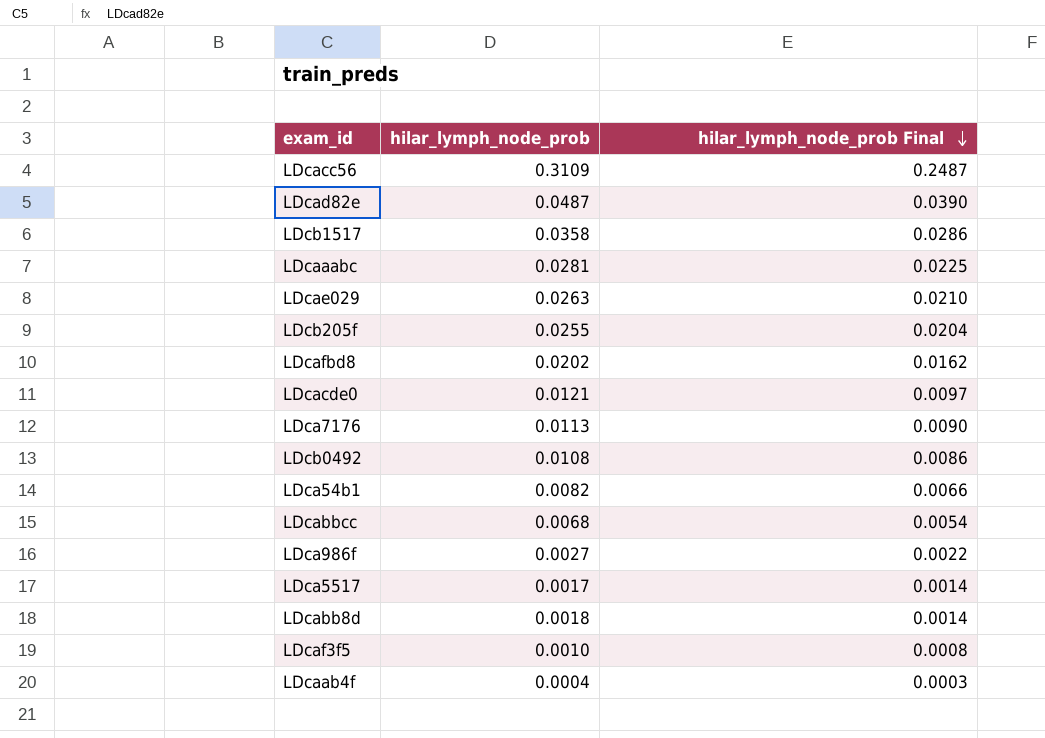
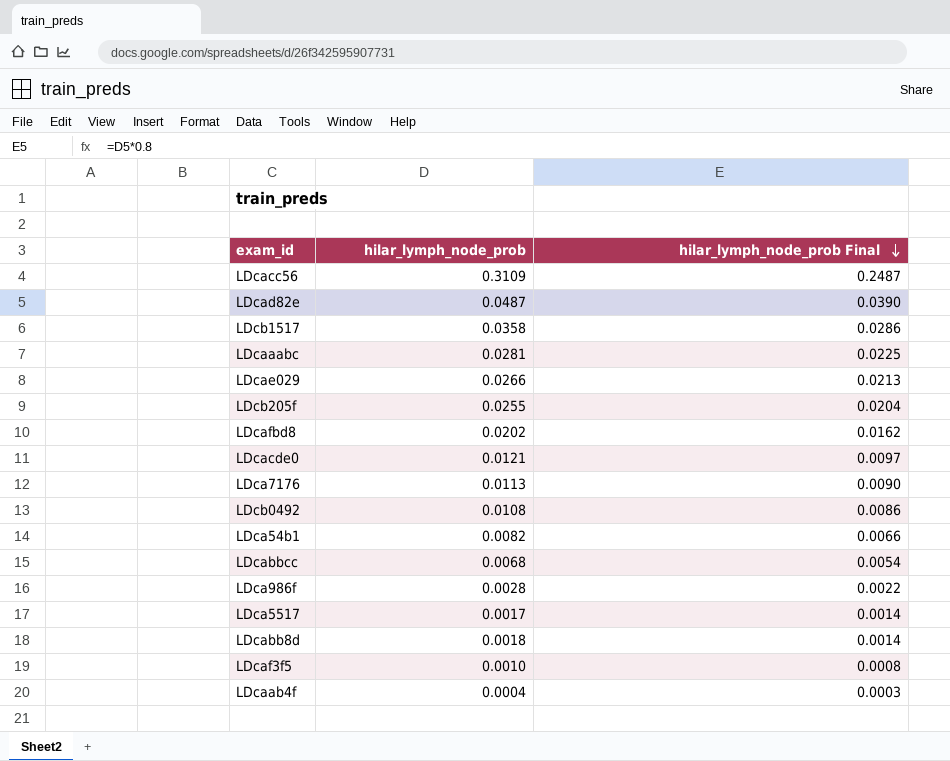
LDcae029 | hilar_lymph_node_prob: 0.0263 -> 0.0266
LDcae029 | hilar_lymph_node_prob Final: 0.0210 -> 0.0213
LDca986f | hilar_lymph_node_prob: 0.0027 -> 0.0028

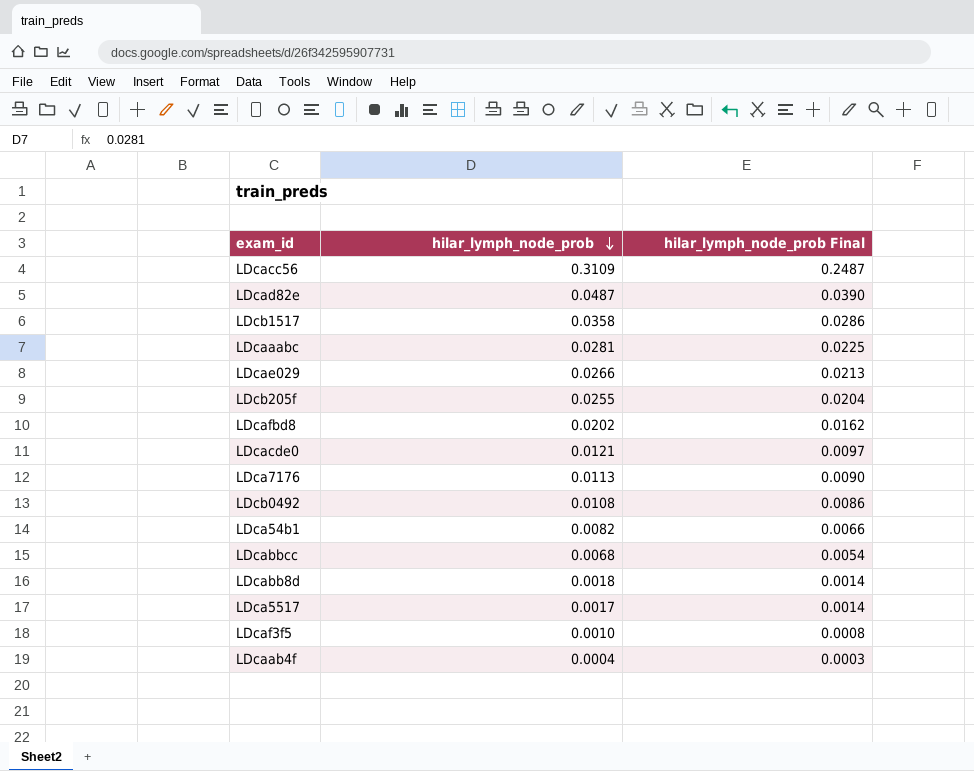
row order: hilar_lymph_node_prob Final descending -> hilar_lymph_node_prob descending
row LDca986f: 0.0028 | 0.0022 -> none

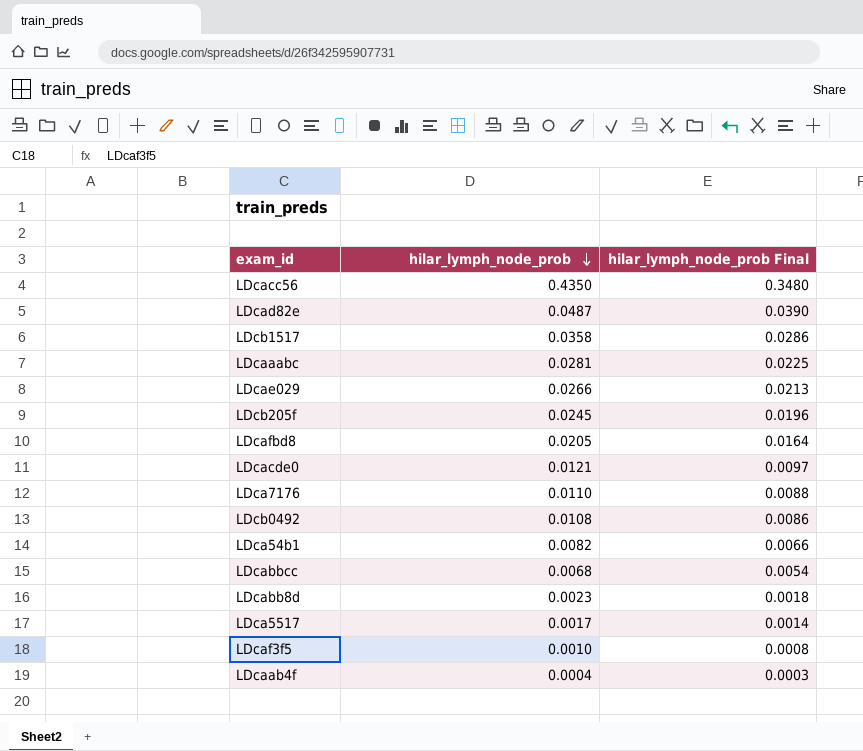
LDcacc56 | hilar_lymph_node_prob: 0.3109 -> 0.4350
LDcacc56 | hilar_lymph_node_prob Final: 0.2487 -> 0.3480
LDcb205f | hilar_lymph_node_prob: 0.0255 -> 0.0245
LDcb205f | hilar_lymph_node_prob Final: 0.0204 -> 0.0196
LDcafbd8 | hilar_lymph_node_prob: 0.0202 -> 0.0205
LDcafbd8 | hilar_lymph_node_prob Final: 0.0162 -> 0.0164
LDca7176 | hilar_lymph_node_prob: 0.0113 -> 0.0110
LDca7176 | hilar_lymph_node_prob Final: 0.0090 -> 0.0088
LDcabb8d | hilar_lymph_node_prob: 0.0018 -> 0.0023
LDcabb8d | hilar_lymph_node_prob Final: 0.0014 -> 0.0018

